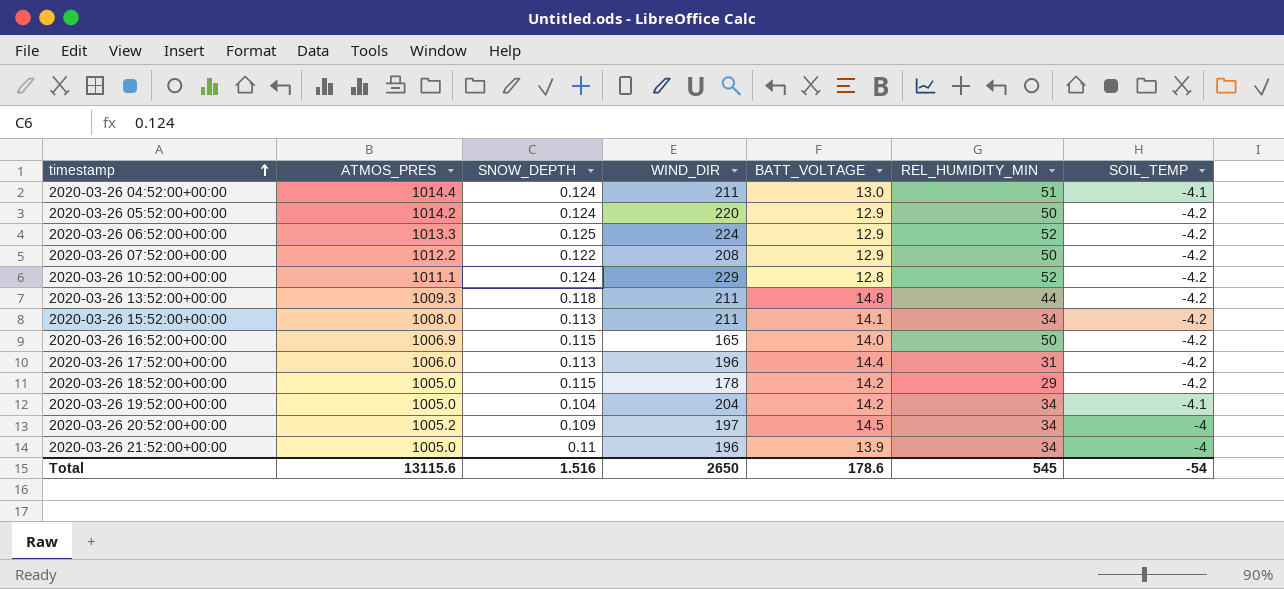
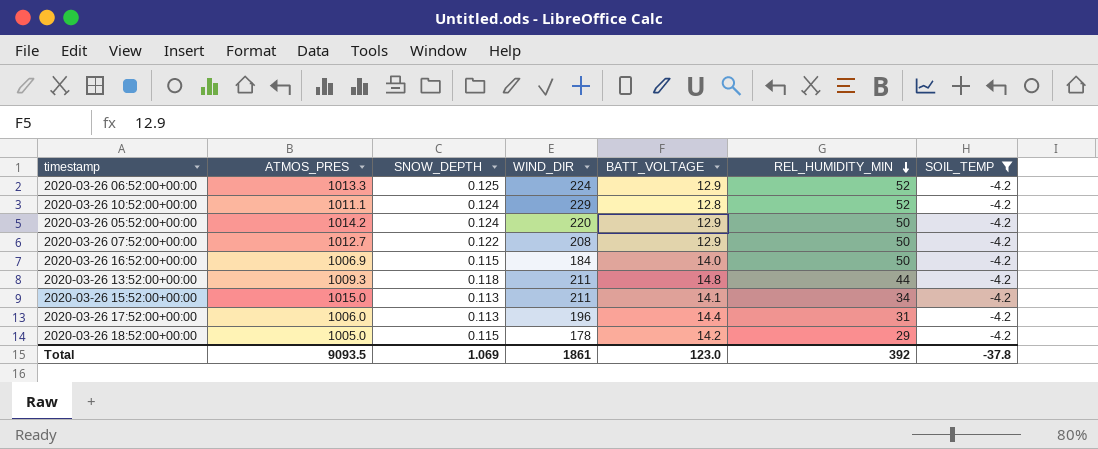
filter: none -> SOIL_TEMP = -4.2
row order: timestamp ascending -> REL_HUMIDITY_MIN descending
2020-03-26 07:52:00+00:00 | ATMOS_PRES: 1012.2 -> 1012.7
2020-03-26 16:52:00+00:00 | WIND_DIR: 165 -> 184
2020-03-26 15:52:00+00:00 | ATMOS_PRES: 1008.0 -> 1015.0
Total | ATMOS_PRES: 13115.6 -> 9093.5
Total | SNOW_DEPTH: 1.516 -> 1.069
Total | WIND_DIR: 2650 -> 1861
Total | BATT_VOLTAGE: 178.6 -> 123.0
Total | REL_HUMIDITY_MIN: 545 -> 392
Total | SOIL_TEMP: -54 -> -37.8

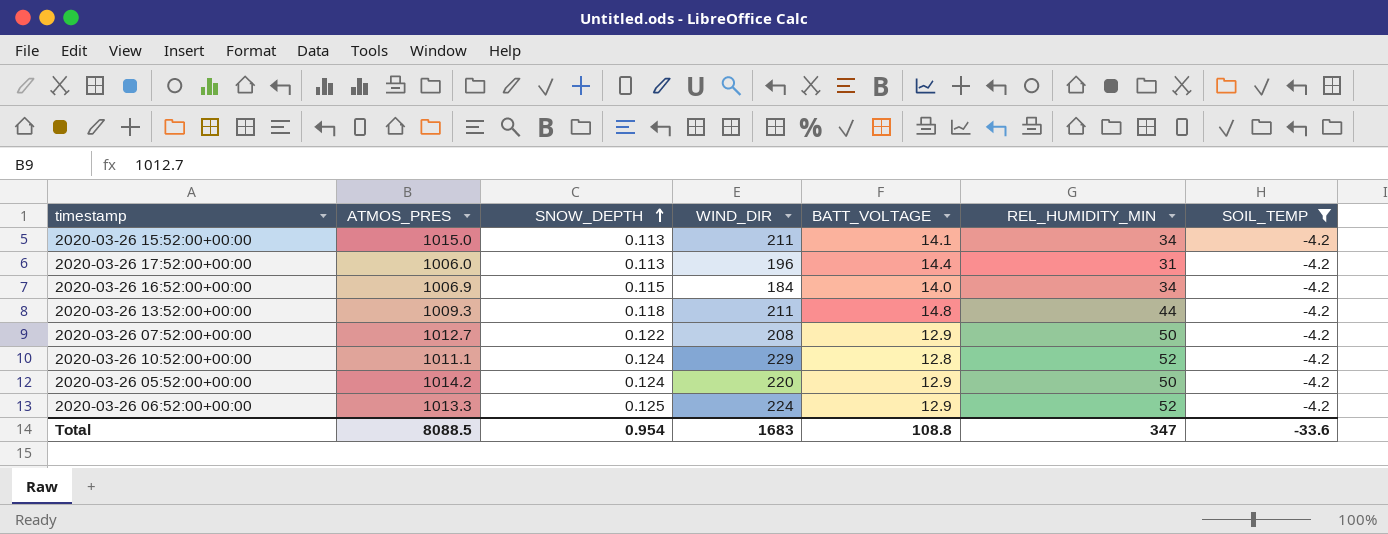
row order: REL_HUMIDITY_MIN descending -> SNOW_DEPTH ascending
row 2020-03-26 18:52:00+00:00: 1005.0 | 0.115 | 178 | 14.2 | 29 | -4.2 -> none
2020-03-26 16:52:00+00:00 | REL_HUMIDITY_MIN: 50 -> 34
Total | ATMOS_PRES: 9093.5 -> 8088.5
Total | SNOW_DEPTH: 1.069 -> 0.954
Total | WIND_DIR: 1861 -> 1683
Total | BATT_VOLTAGE: 123.0 -> 108.8
Total | REL_HUMIDITY_MIN: 392 -> 347
Total | SOIL_TEMP: -37.8 -> -33.6

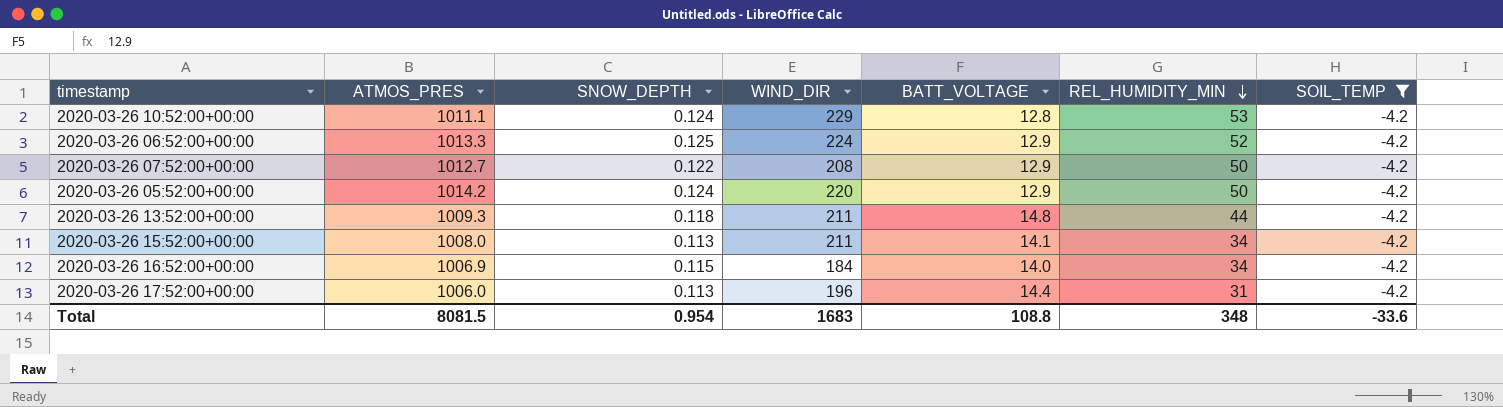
row order: SNOW_DEPTH ascending -> REL_HUMIDITY_MIN descending
2020-03-26 10:52:00+00:00 | REL_HUMIDITY_MIN: 52 -> 53
2020-03-26 15:52:00+00:00 | ATMOS_PRES: 1015.0 -> 1008.0
Total | ATMOS_PRES: 8088.5 -> 8081.5
Total | REL_HUMIDITY_MIN: 347 -> 348

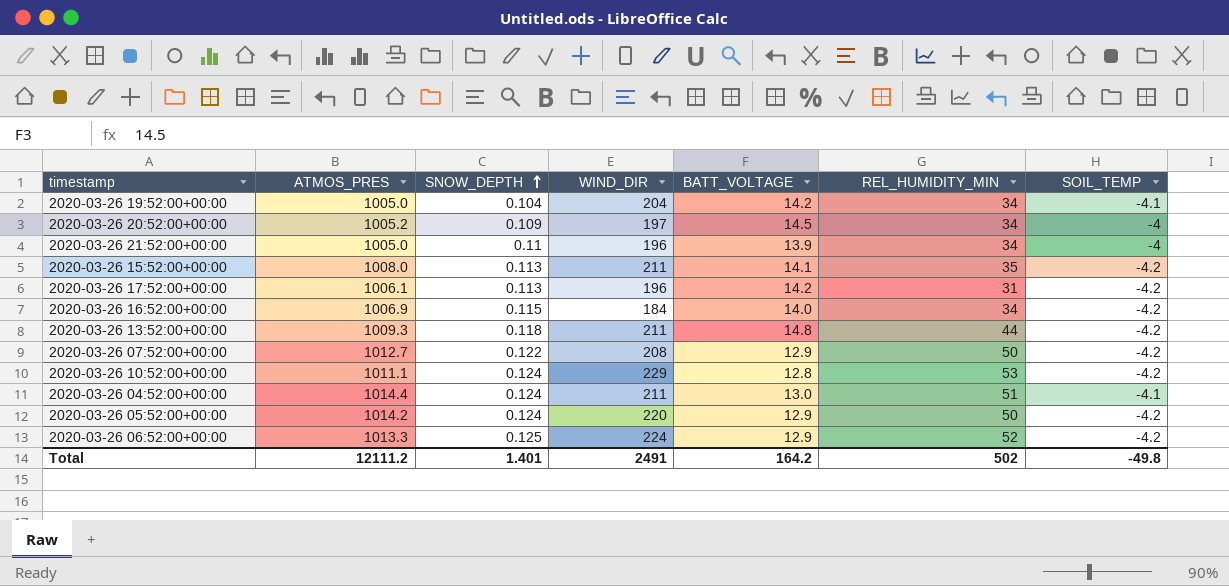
filter: SOIL_TEMP = -4.2 -> none
row order: REL_HUMIDITY_MIN descending -> SNOW_DEPTH ascending
2020-03-26 15:52:00+00:00 | REL_HUMIDITY_MIN: 34 -> 35
2020-03-26 17:52:00+00:00 | ATMOS_PRES: 1006.0 -> 1006.1
2020-03-26 17:52:00+00:00 | BATT_VOLTAGE: 14.4 -> 14.2
Total | ATMOS_PRES: 8081.5 -> 12111.2
Total | SNOW_DEPTH: 0.954 -> 1.401
Total | WIND_DIR: 1683 -> 2491
Total | BATT_VOLTAGE: 108.8 -> 164.2
Total | REL_HUMIDITY_MIN: 348 -> 502
Total | SOIL_TEMP: -33.6 -> -49.8

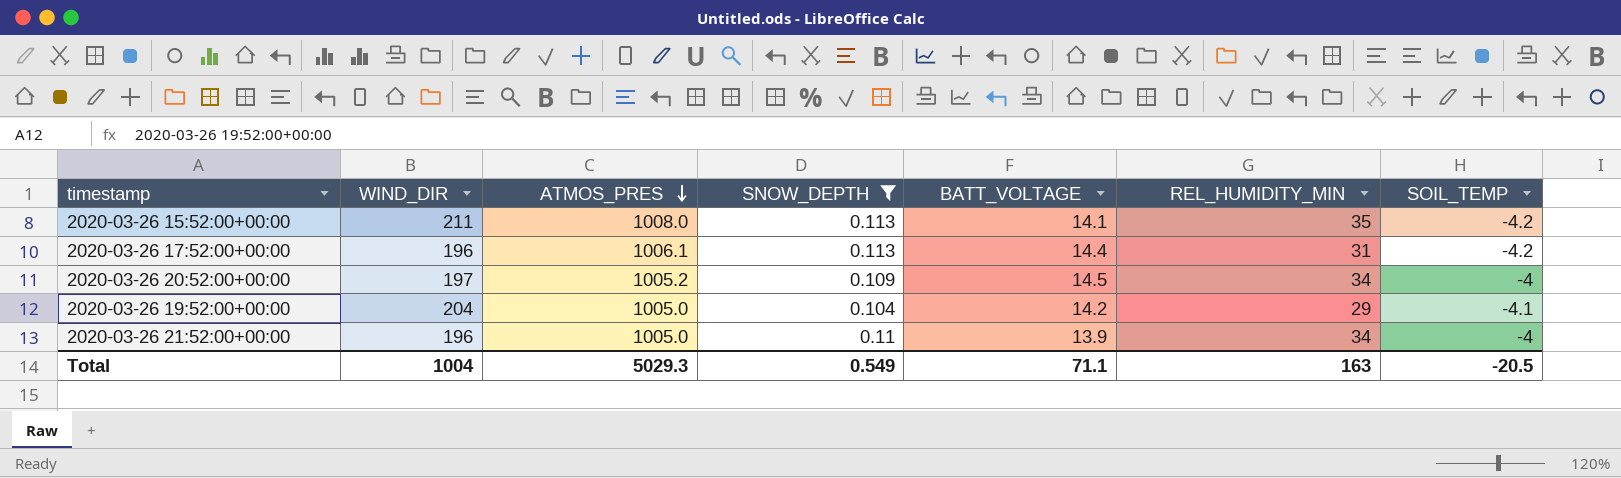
filter: none -> SNOW_DEPTH <= 0.113
row order: SNOW_DEPTH ascending -> ATMOS_PRES descending
column WIND_DIR | position: 4 -> 2
2020-03-26 17:52:00+00:00 | BATT_VOLTAGE: 14.2 -> 14.4
2020-03-26 19:52:00+00:00 | REL_HUMIDITY_MIN: 34 -> 29
Total | WIND_DIR: 2491 -> 1004
Total | ATMOS_PRES: 12111.2 -> 5029.3
Total | SNOW_DEPTH: 1.401 -> 0.549
Total | BATT_VOLTAGE: 164.2 -> 71.1
Total | REL_HUMIDITY_MIN: 502 -> 163
Total | SOIL_TEMP: -49.8 -> -20.5

